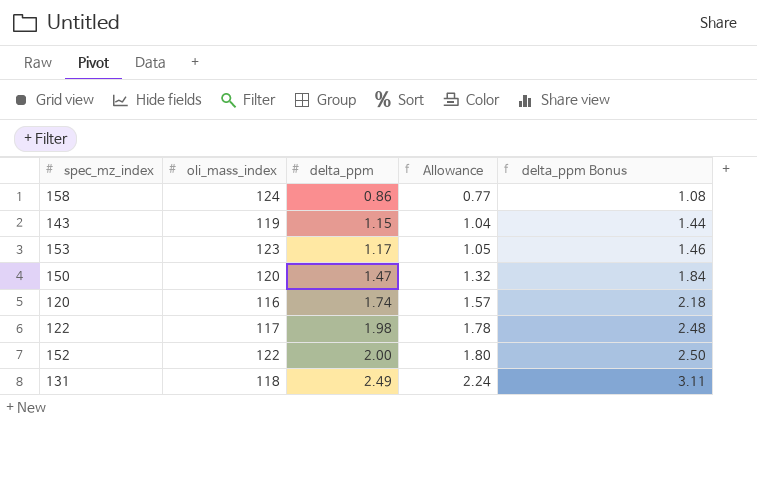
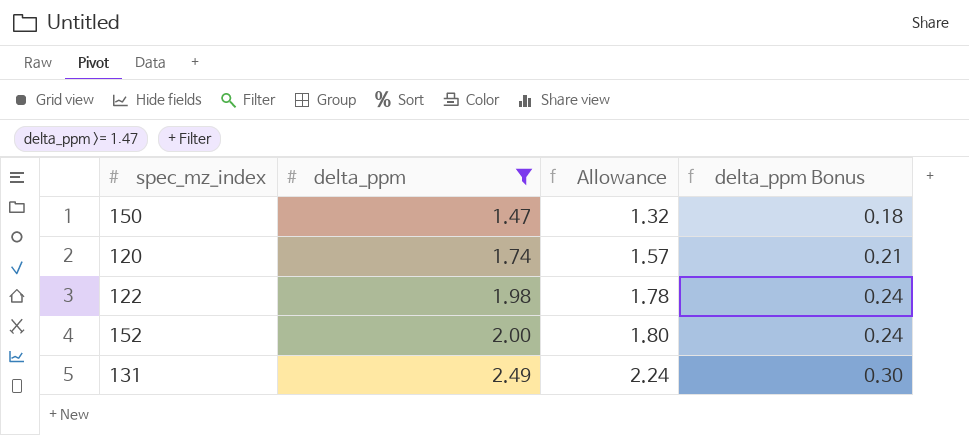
filter: none -> delta_ppm >= 1.47
column oli_mass_index | position: 2 -> none
column delta_ppm Bonus | formula: [delta_ppm] * 1.25 -> [delta_ppm] * 0.12

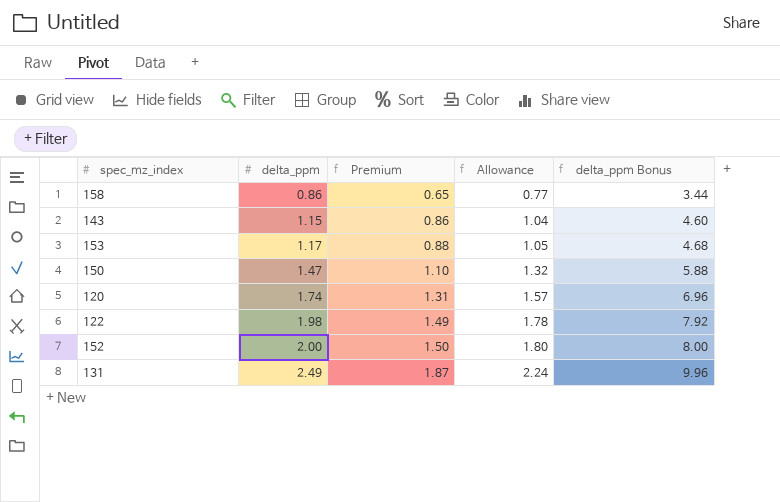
filter: delta_ppm >= 1.47 -> none
column Premium | formula: none -> [delta_ppm] * 0.75
column delta_ppm Bonus | formula: [delta_ppm] * 0.12 -> [delta_ppm] * 4

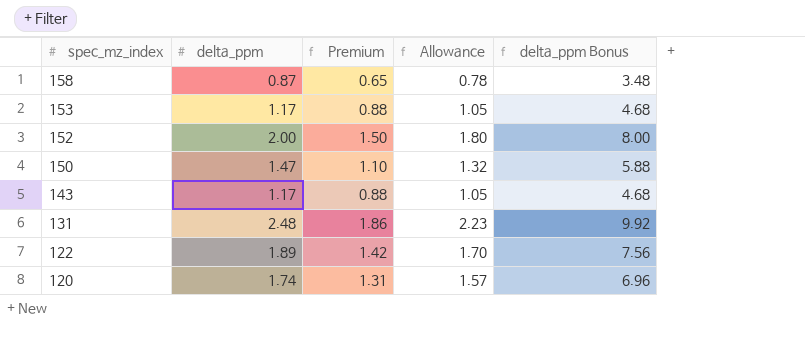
row order: delta_ppm ascending -> spec_mz_index descending
158 | delta_ppm: 0.86 -> 0.87
158 | Allowance: 0.77 -> 0.78
158 | delta_ppm Bonus: 3.44 -> 3.48
143 | delta_ppm: 1.15 -> 1.17
143 | Premium: 0.86 -> 0.88
143 | Allowance: 1.04 -> 1.05
143 | delta_ppm Bonus: 4.60 -> 4.68
131 | delta_ppm: 2.49 -> 2.48
131 | Premium: 1.87 -> 1.86
131 | Allowance: 2.24 -> 2.23
131 | delta_ppm Bonus: 9.96 -> 9.92
122 | delta_ppm: 1.98 -> 1.89
122 | Premium: 1.49 -> 1.42
122 | Allowance: 1.78 -> 1.70
122 | delta_ppm Bonus: 7.92 -> 7.56

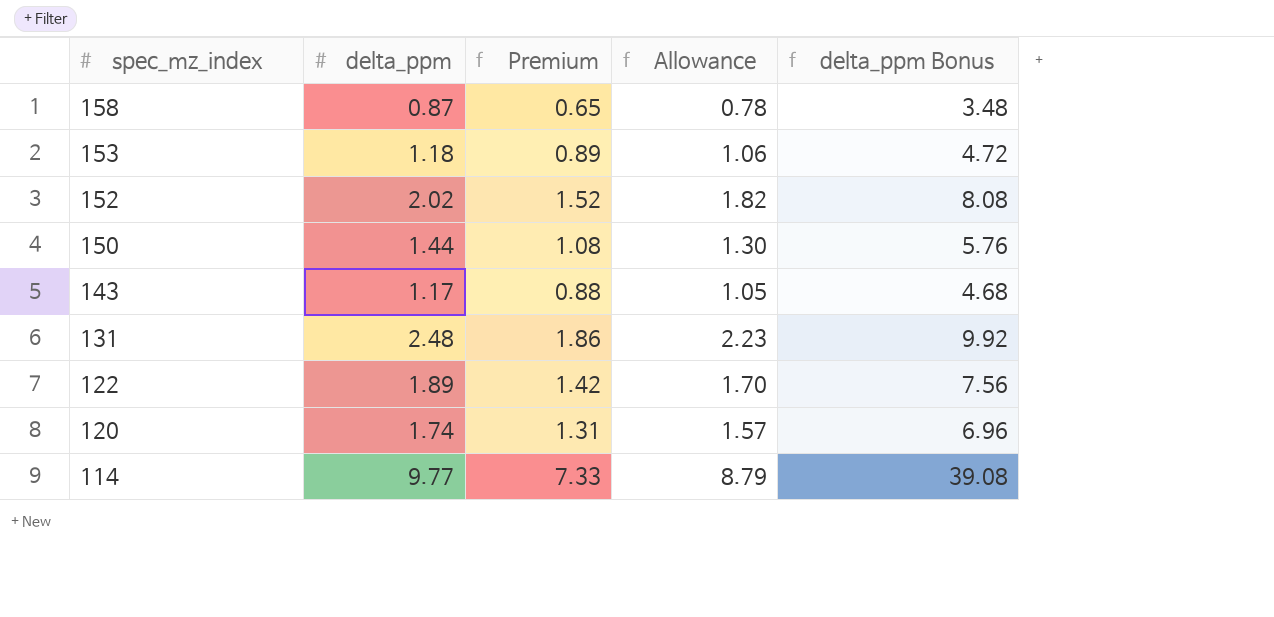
153 | delta_ppm: 1.17 -> 1.18
153 | Premium: 0.88 -> 0.89
153 | Allowance: 1.05 -> 1.06
153 | delta_ppm Bonus: 4.68 -> 4.72
152 | delta_ppm: 2.00 -> 2.02
152 | Premium: 1.50 -> 1.52
152 | Allowance: 1.80 -> 1.82
152 | delta_ppm Bonus: 8.00 -> 8.08
150 | delta_ppm: 1.47 -> 1.44
150 | Premium: 1.10 -> 1.08
150 | Allowance: 1.32 -> 1.30
150 | delta_ppm Bonus: 5.88 -> 5.76
row 114: none -> 9.77 | 7.33 | 8.79 | 39.08

